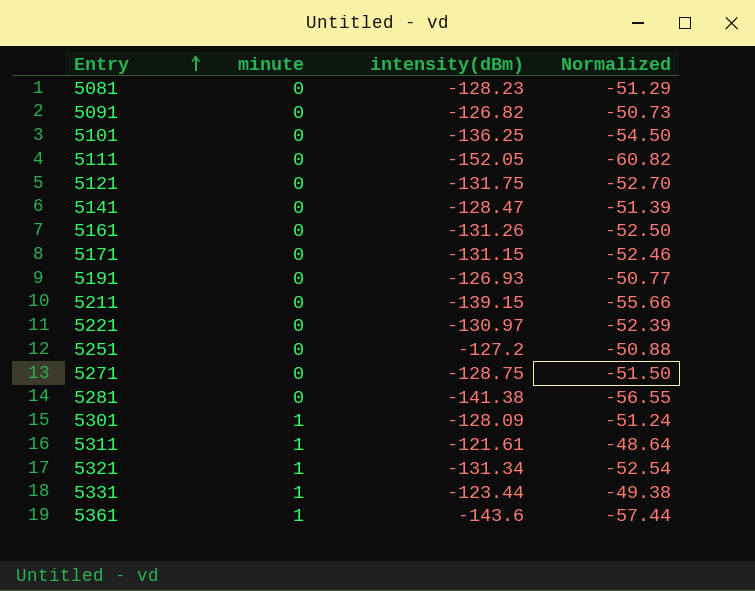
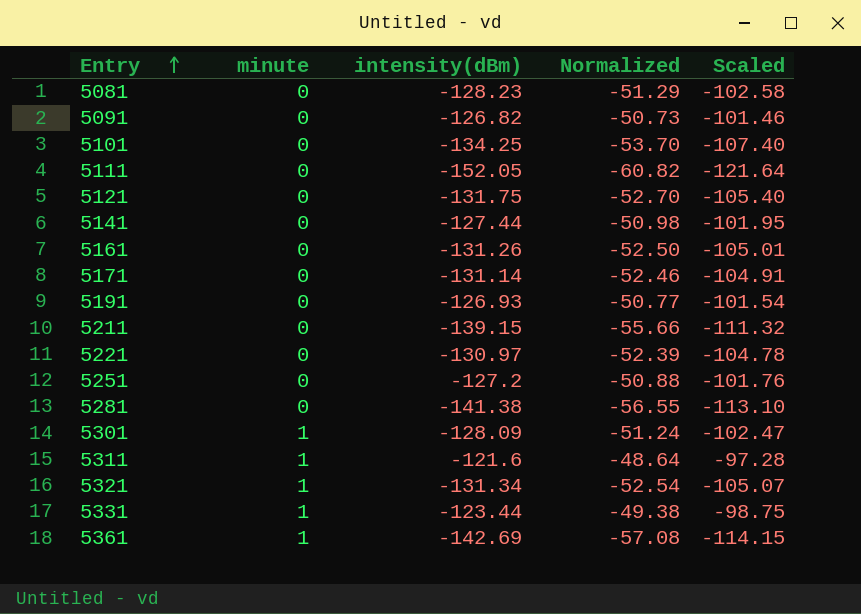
column Scaled | formula: none -> [intensity(dBm)] * 0.8
row 5271: 0 | -128.75 | -51.50 -> none
5101 | intensity(dBm): -136.25 -> -134.25
5101 | Normalized: -54.50 -> -53.70
5141 | intensity(dBm): -128.47 -> -127.44
5141 | Normalized: -51.39 -> -50.98
5171 | intensity(dBm): -131.15 -> -131.14
5311 | intensity(dBm): -121.61 -> -121.6
5361 | intensity(dBm): -143.6 -> -142.69
5361 | Normalized: -57.44 -> -57.08

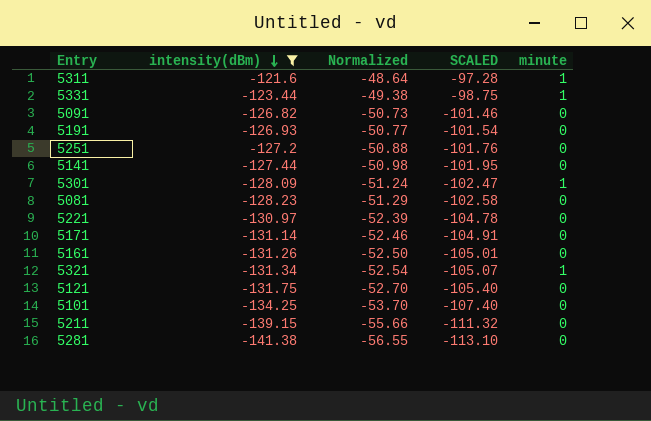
filter: none -> intensity(dBm) >= -141.38
row order: Entry ascending -> intensity(dBm) descending
column name: Scaled -> SCALED
column minute | position: 2 -> 5

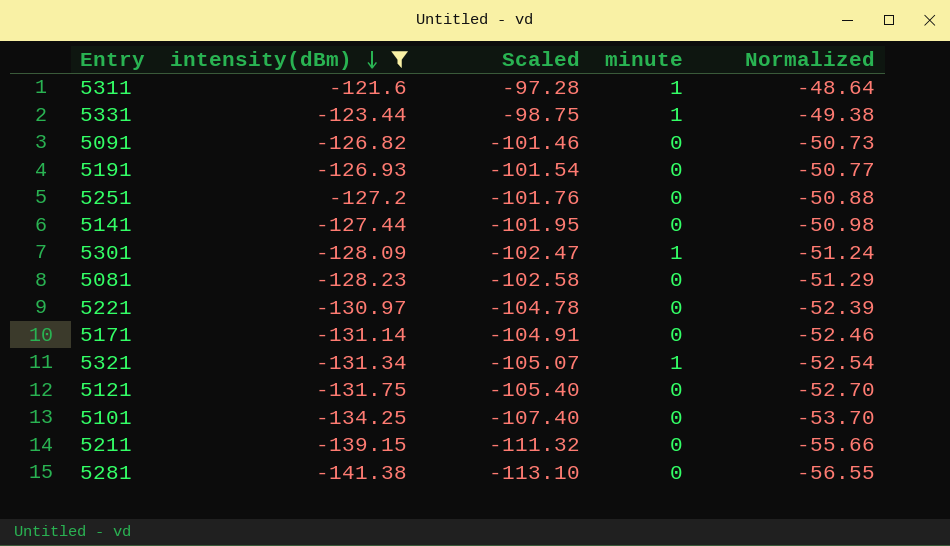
column name: SCALED -> Scaled
column Normalized | position: 3 -> 5
row 5161: -131.26 | -52.50 | -105.01 | 0 -> none

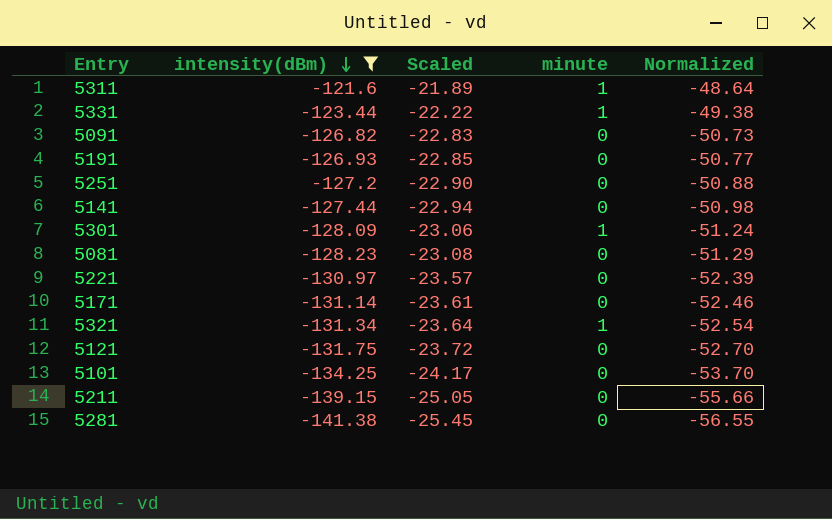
column Scaled | formula: [intensity(dBm)] * 0.8 -> [intensity(dBm)] * 0.18

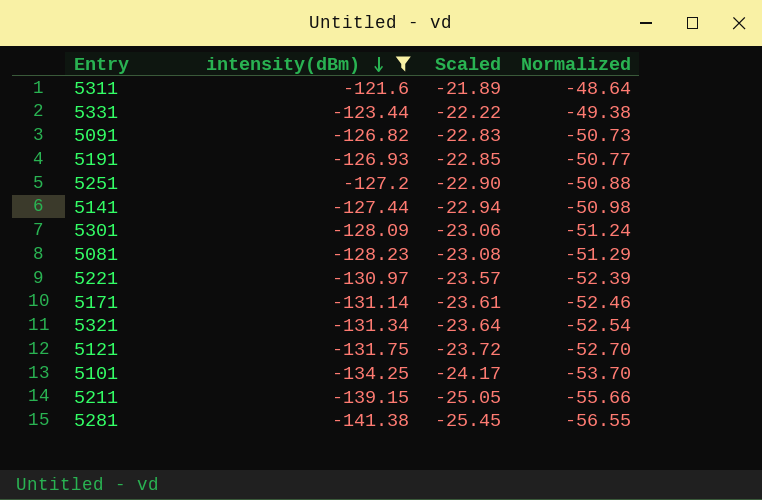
column minute | position: 4 -> none

